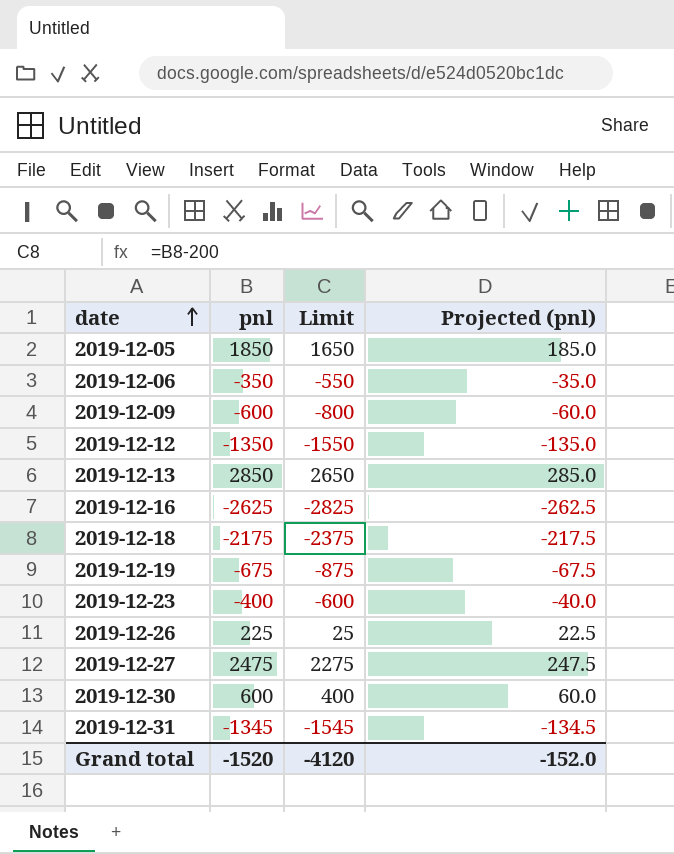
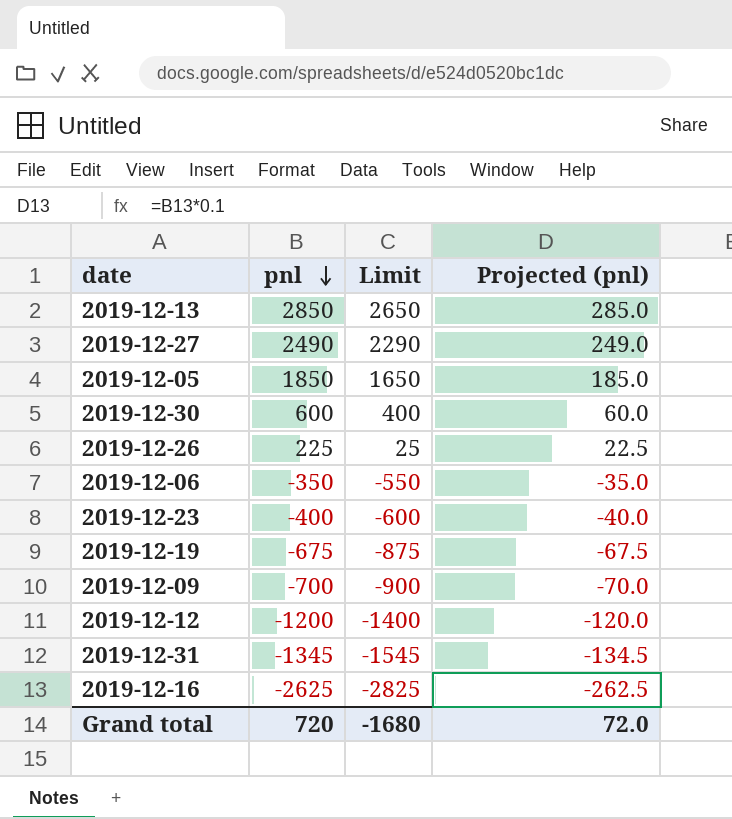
row order: date ascending -> pnl descending
row 2019-12-18: -2175 | -2375 | -217.5 -> none
2019-12-27 | pnl: 2475 -> 2490
2019-12-27 | Limit: 2275 -> 2290
2019-12-27 | Projected (pnl): 247.5 -> 249.0
2019-12-09 | pnl: -600 -> -700
2019-12-09 | Limit: -800 -> -900
2019-12-09 | Projected (pnl): -60.0 -> -70.0
2019-12-12 | pnl: -1350 -> -1200
2019-12-12 | Limit: -1550 -> -1400
2019-12-12 | Projected (pnl): -135.0 -> -120.0
Grand total | pnl: -1520 -> 720
Grand total | Limit: -4120 -> -1680
Grand total | Projected (pnl): -152.0 -> 72.0

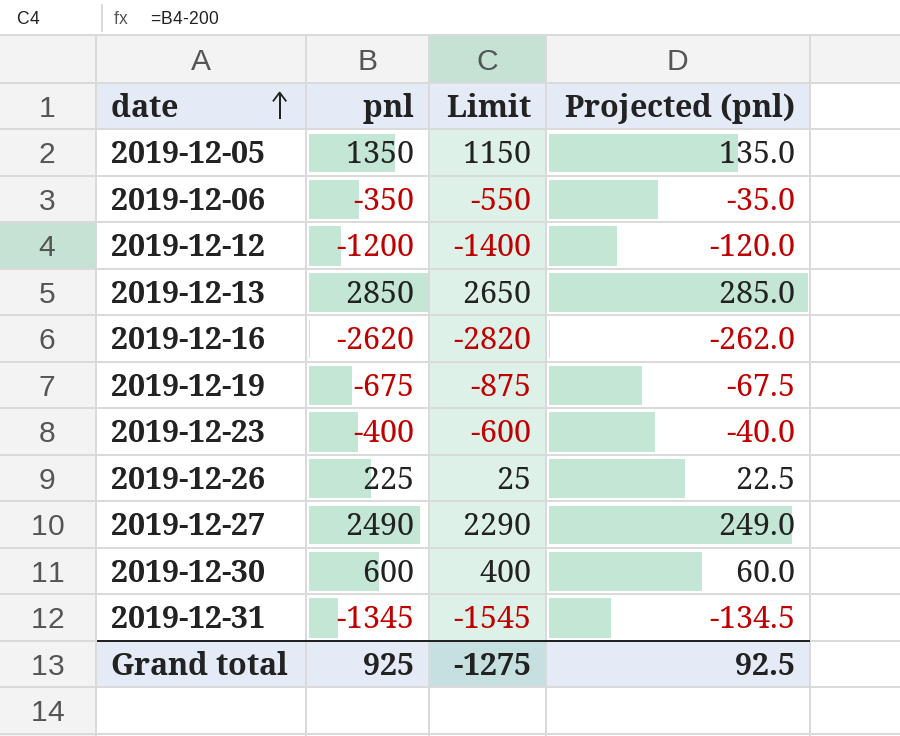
row order: pnl descending -> date ascending
row 2019-12-09: -700 | -900 | -70.0 -> none
2019-12-05 | pnl: 1850 -> 1350
2019-12-05 | Limit: 1650 -> 1150
2019-12-05 | Projected (pnl): 185.0 -> 135.0
2019-12-16 | pnl: -2625 -> -2620
2019-12-16 | Limit: -2825 -> -2820
2019-12-16 | Projected (pnl): -262.5 -> -262.0
Grand total | pnl: 720 -> 925
Grand total | Limit: -1680 -> -1275
Grand total | Projected (pnl): 72.0 -> 92.5

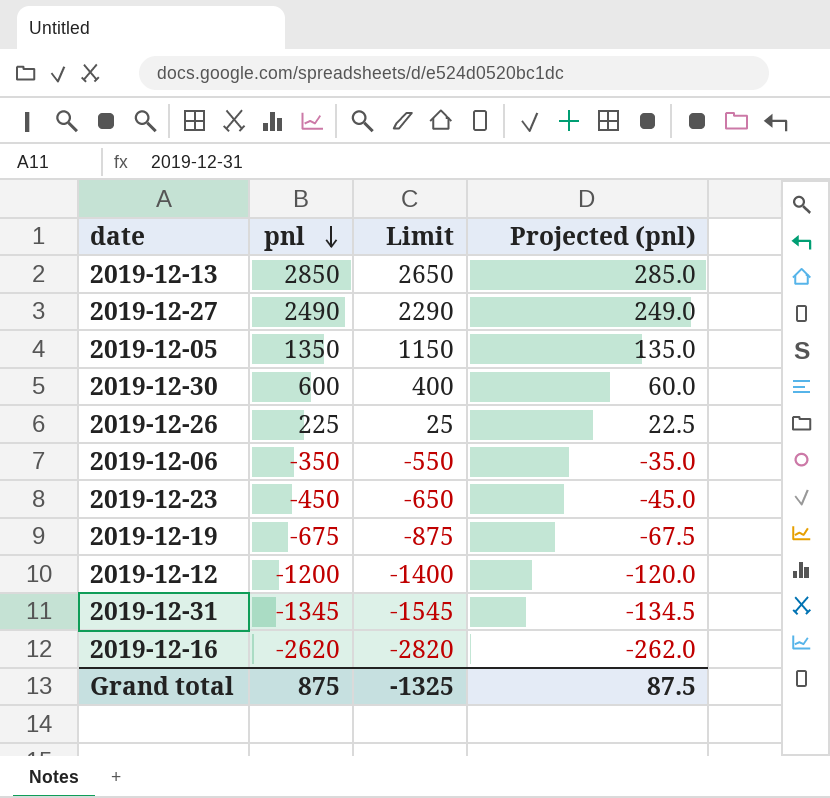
row order: date ascending -> pnl descending
2019-12-23 | pnl: -400 -> -450
2019-12-23 | Limit: -600 -> -650
2019-12-23 | Projected (pnl): -40.0 -> -45.0
Grand total | pnl: 925 -> 875
Grand total | Limit: -1275 -> -1325
Grand total | Projected (pnl): 92.5 -> 87.5

